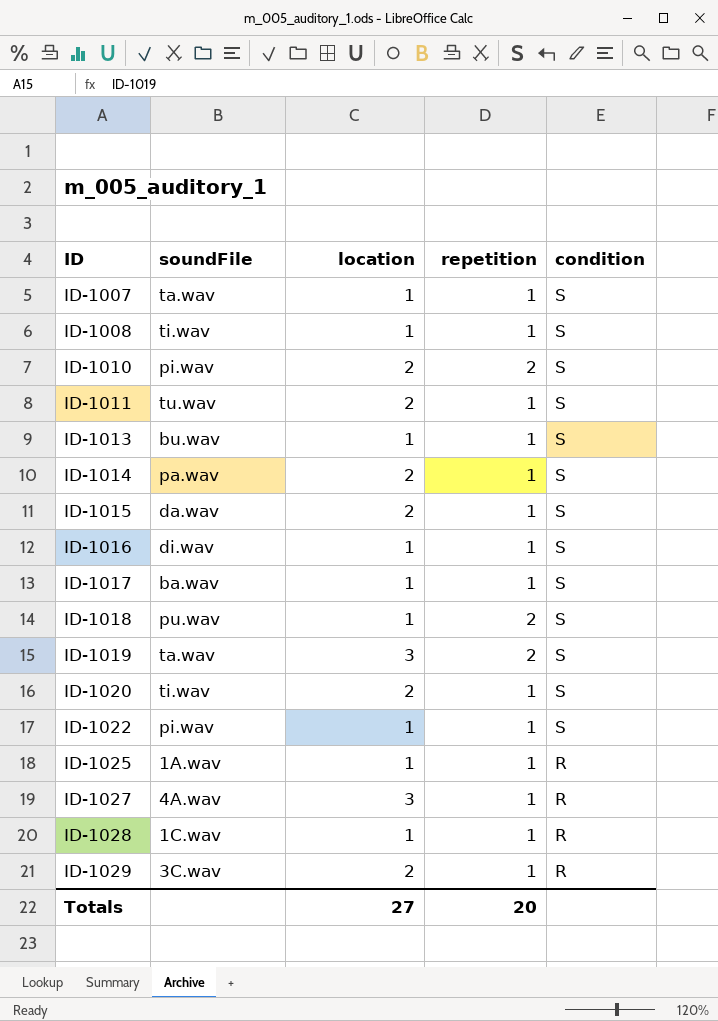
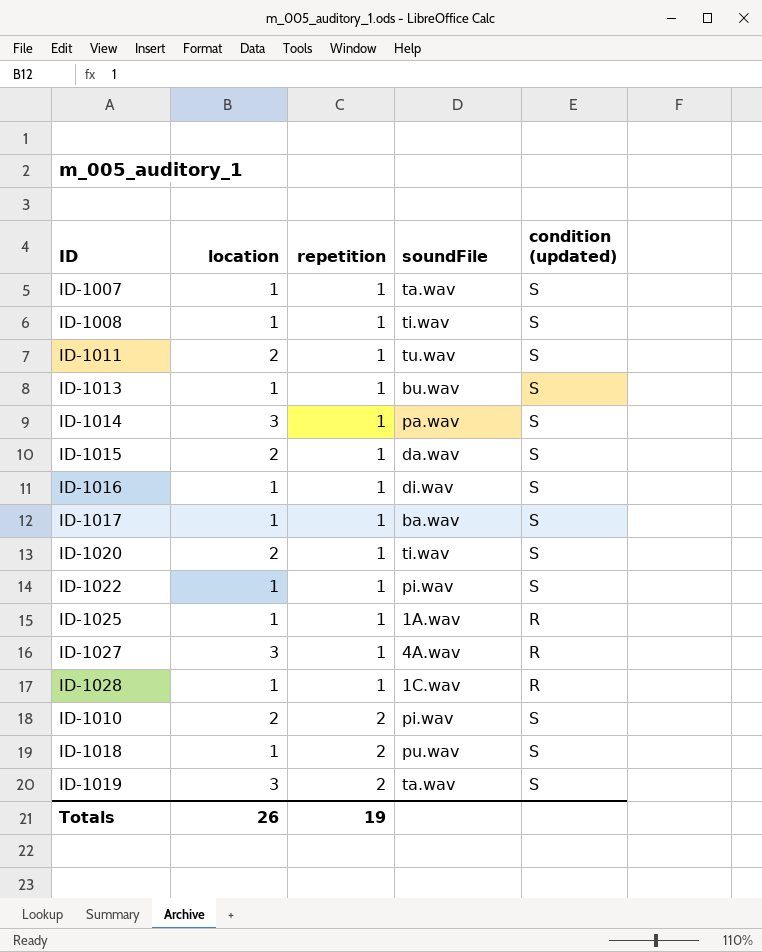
row order: ID ascending -> repetition ascending
column soundFile | position: 2 -> 4
column name: condition -> condition (updated)
row ID-1029: 3C.wav | 2 | 1 | R -> none
ID-1014 | location: 2 -> 3
Totals | location: 27 -> 26
Totals | repetition: 20 -> 19

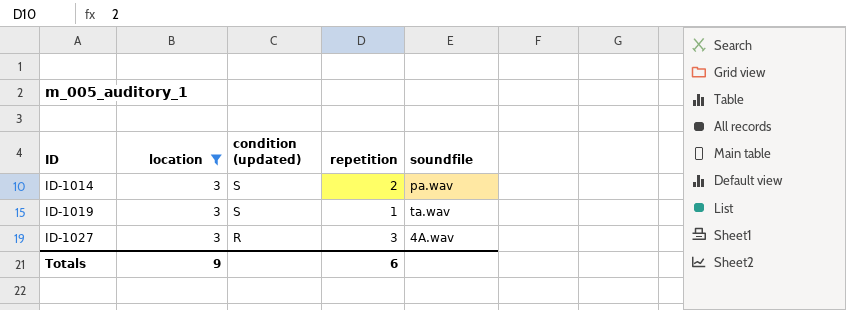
filter: none -> location = 3
row order: repetition ascending -> ID ascending
column condition (updated) | position: 5 -> 3
column name: soundFile -> soundfile
ID-1014 | repetition: 1 -> 2
ID-1019 | repetition: 2 -> 1
ID-1027 | repetition: 1 -> 3
Totals | location: 26 -> 9
Totals | repetition: 19 -> 6

